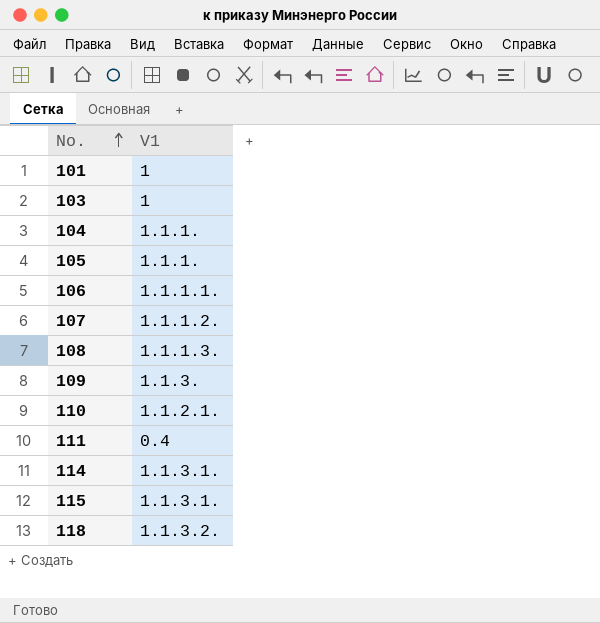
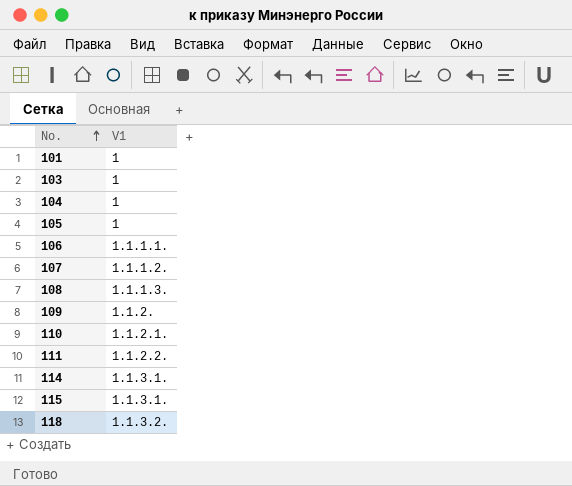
104 | V1: 1.1.1. -> 1
105 | V1: 1.1.1. -> 1
109 | V1: 1.1.3. -> 1.1.2.
111 | V1: 0.4 -> 1.1.2.2.

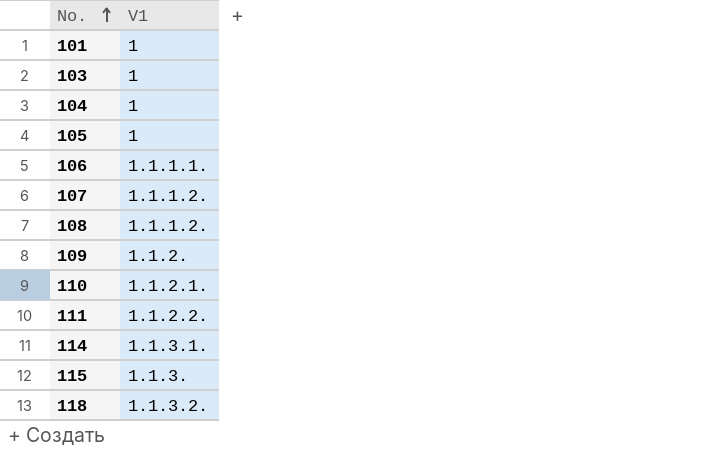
108 | V1: 1.1.1.3. -> 1.1.1.2.
115 | V1: 1.1.3.1. -> 1.1.3.

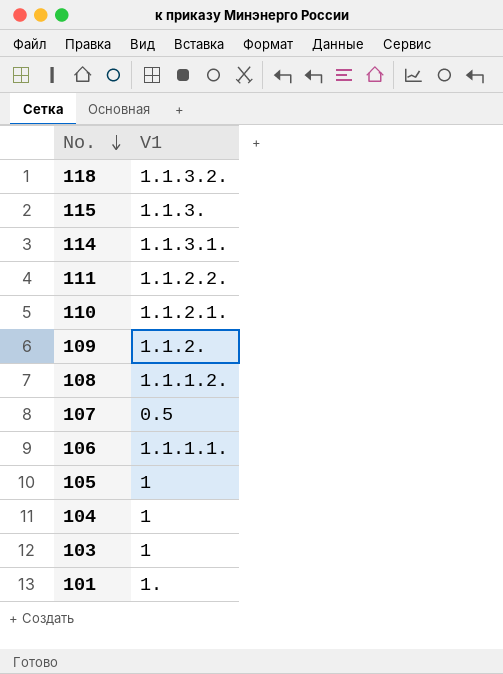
row order: No. ascending -> No. descending
107 | V1: 1.1.1.2. -> 0.5
101 | V1: 1 -> 1.

